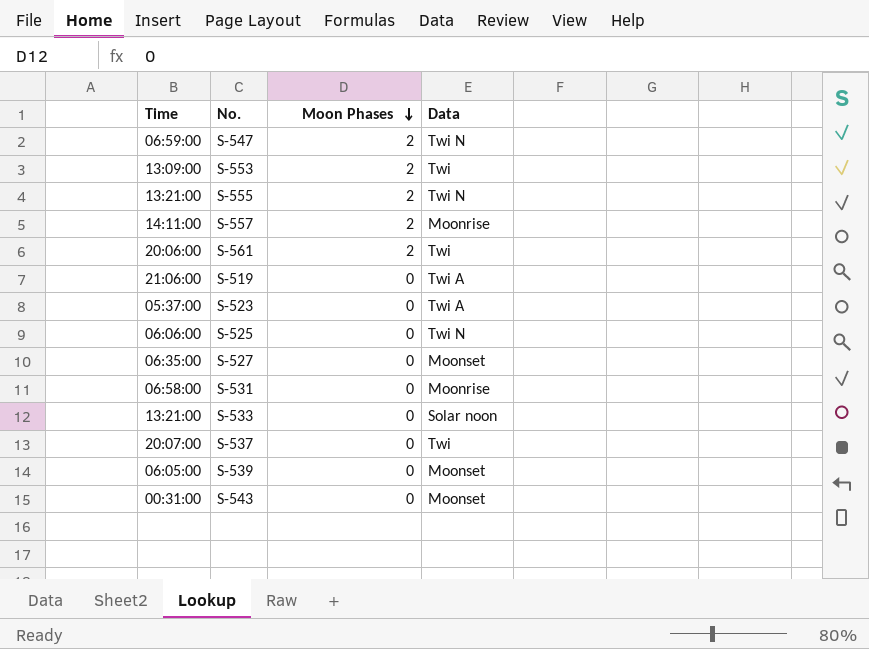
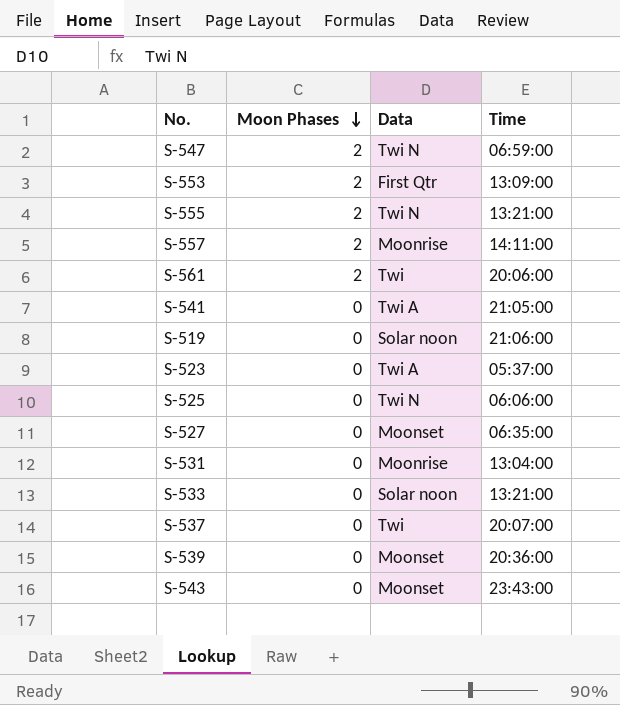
column Time | position: 1 -> 4
S-553 | Data: Twi -> First Qtr
row S-541: none -> 0 | Twi A | 21:05:00
S-519 | Data: Twi A -> Solar noon
S-531 | Time: 06:58:00 -> 13:04:00
S-539 | Time: 06:05:00 -> 20:36:00
S-543 | Time: 00:31:00 -> 23:43:00

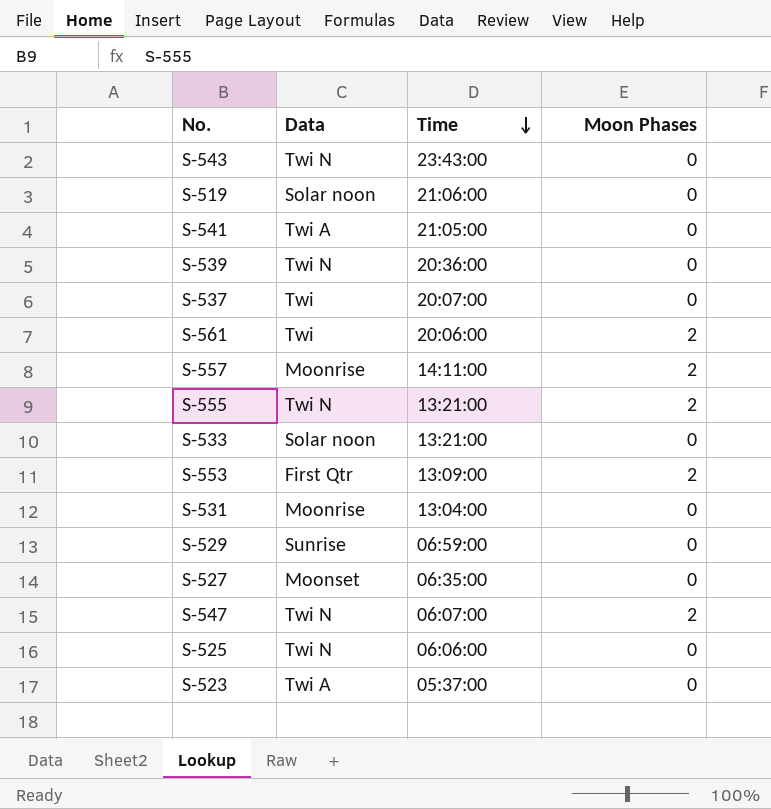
row order: Moon Phases descending -> Time descending
column Moon Phases | position: 2 -> 4
S-543 | Data: Moonset -> Twi N
S-539 | Data: Moonset -> Twi N
row S-529: none -> Sunrise | 06:59:00 | 0
S-547 | Time: 06:59:00 -> 06:07:00

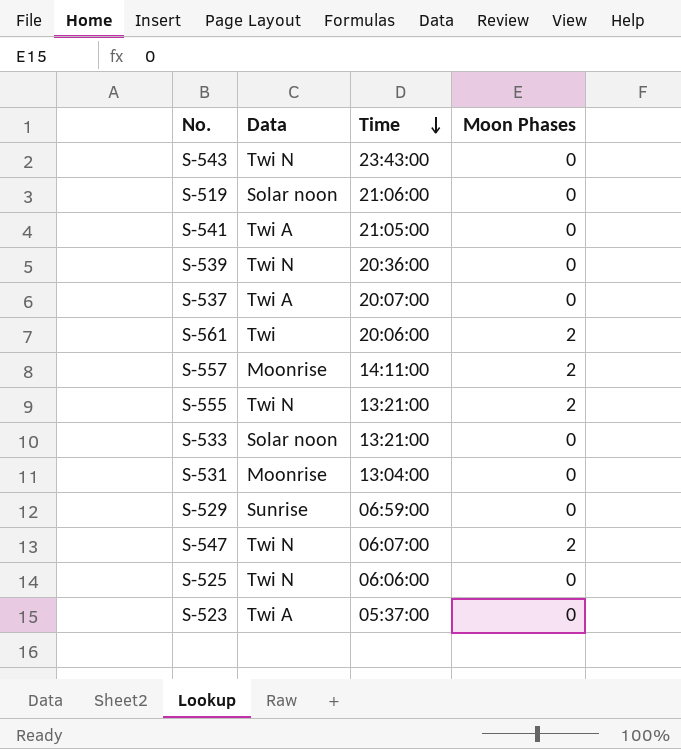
row S-553: First Qtr | 13:09:00 | 2 -> none
row S-527: Moonset | 06:35:00 | 0 -> none
S-537 | Data: Twi -> Twi A

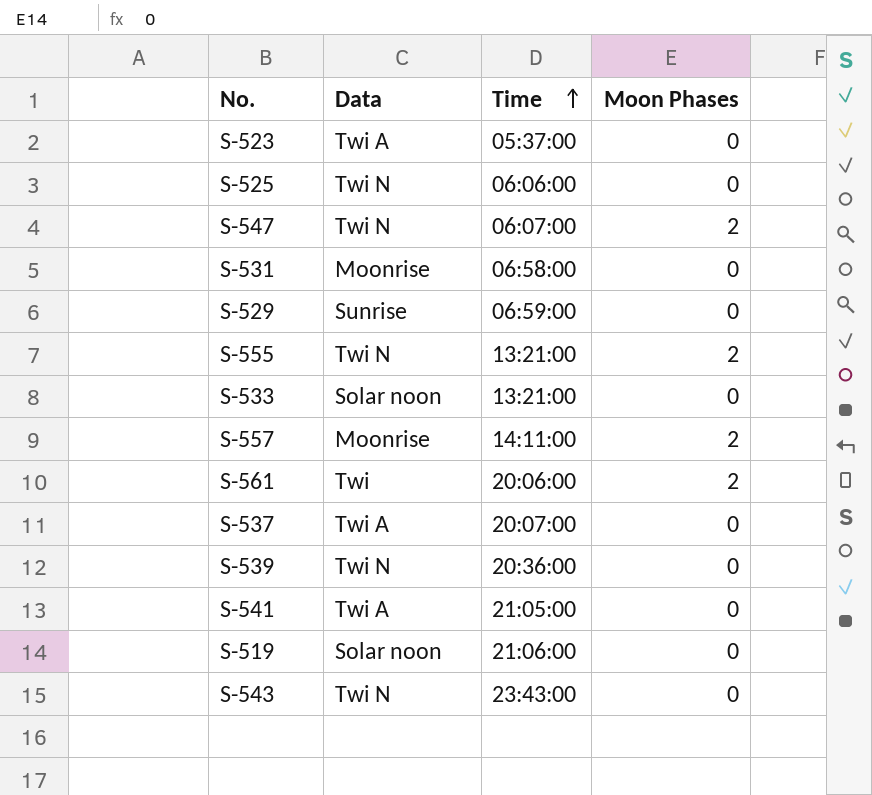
row order: Time descending -> Time ascending
S-531 | Time: 13:04:00 -> 06:58:00

